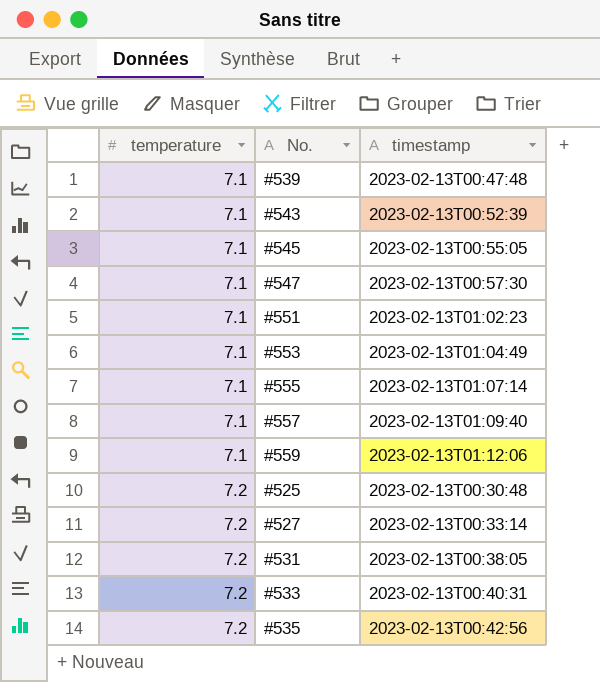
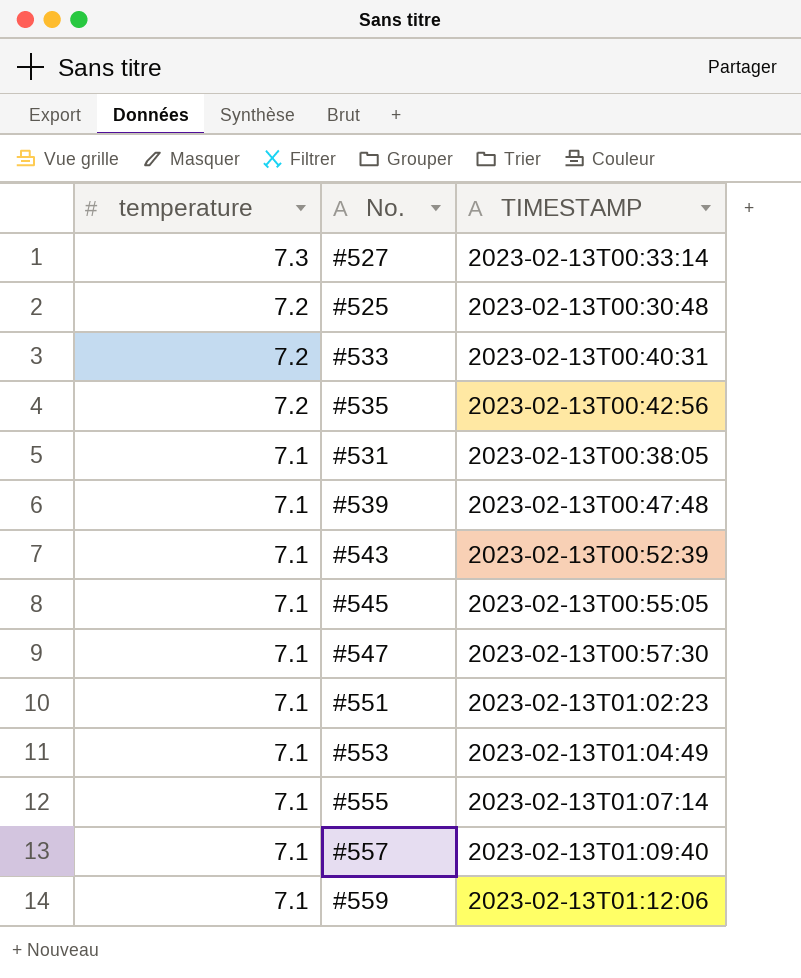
row order: temperature ascending -> temperature descending
column name: timestamp -> TIMESTAMP
#527 | temperature: 7.2 -> 7.3
#531 | temperature: 7.2 -> 7.1

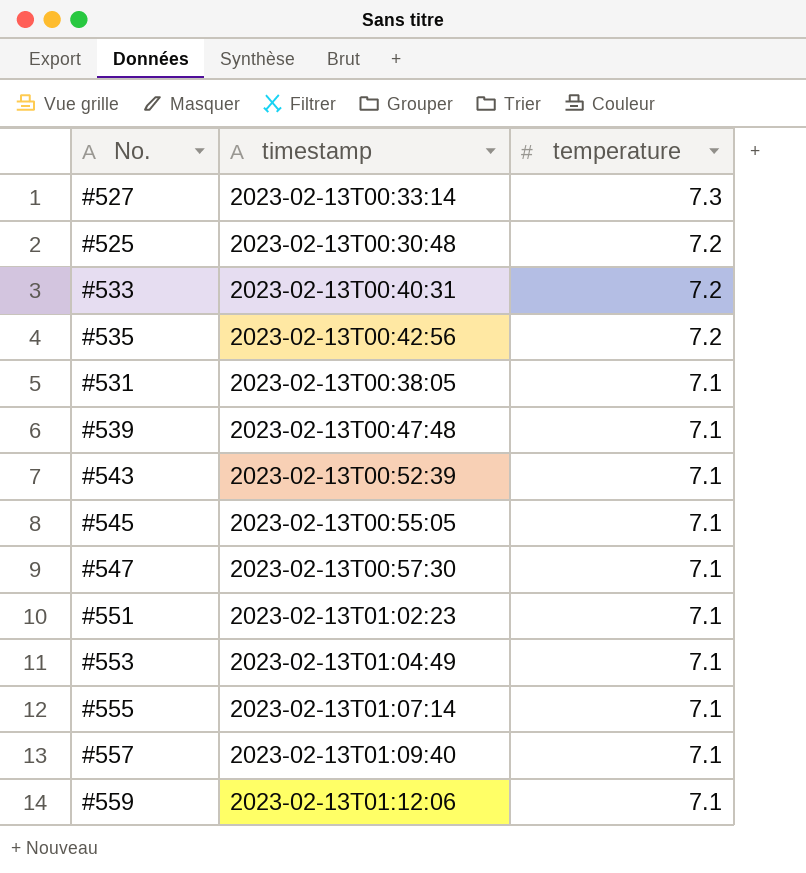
column name: TIMESTAMP -> timestamp
column temperature | position: 1 -> 3

